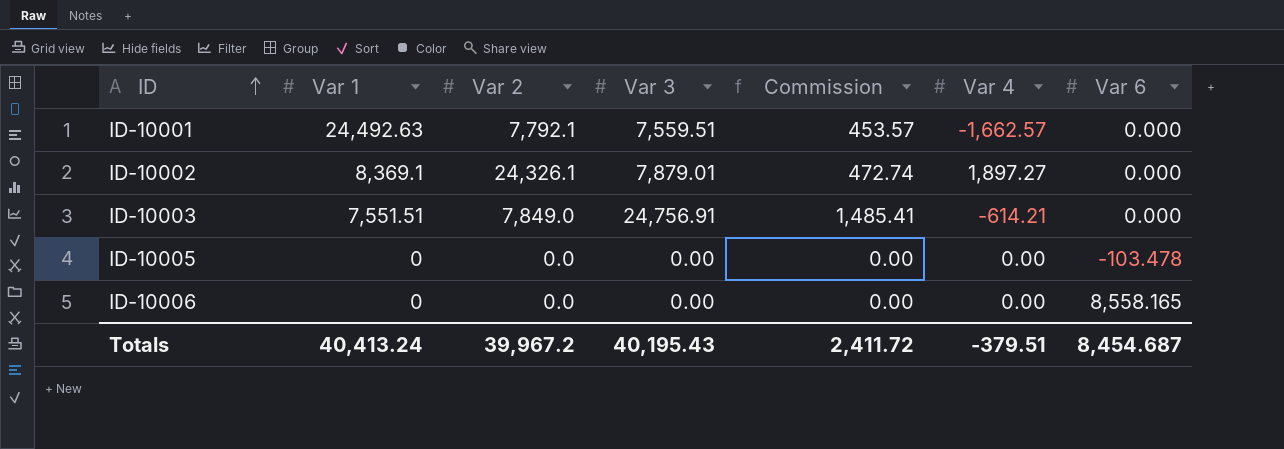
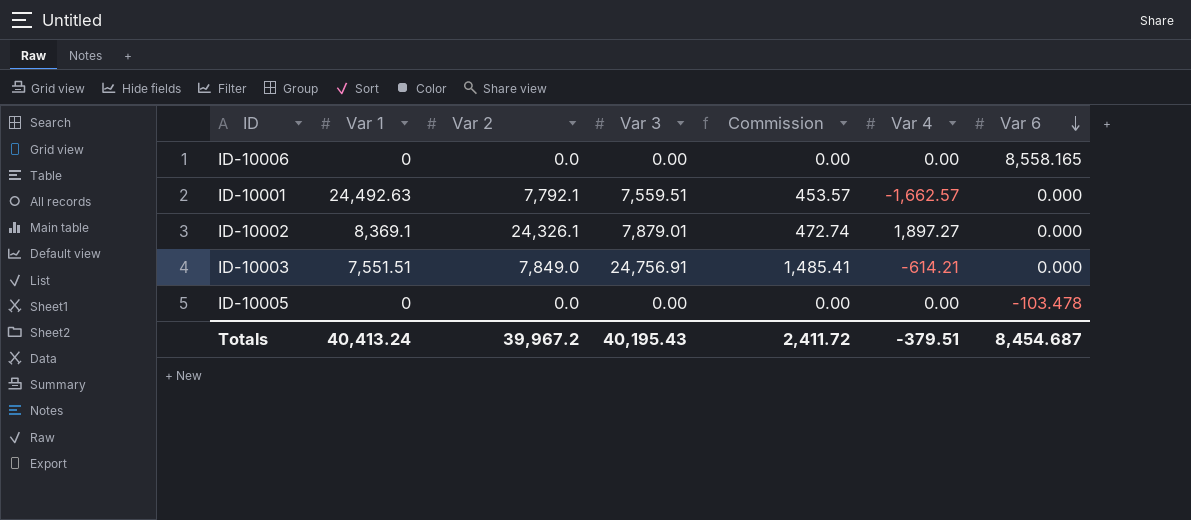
row order: ID ascending -> Var 6 descending

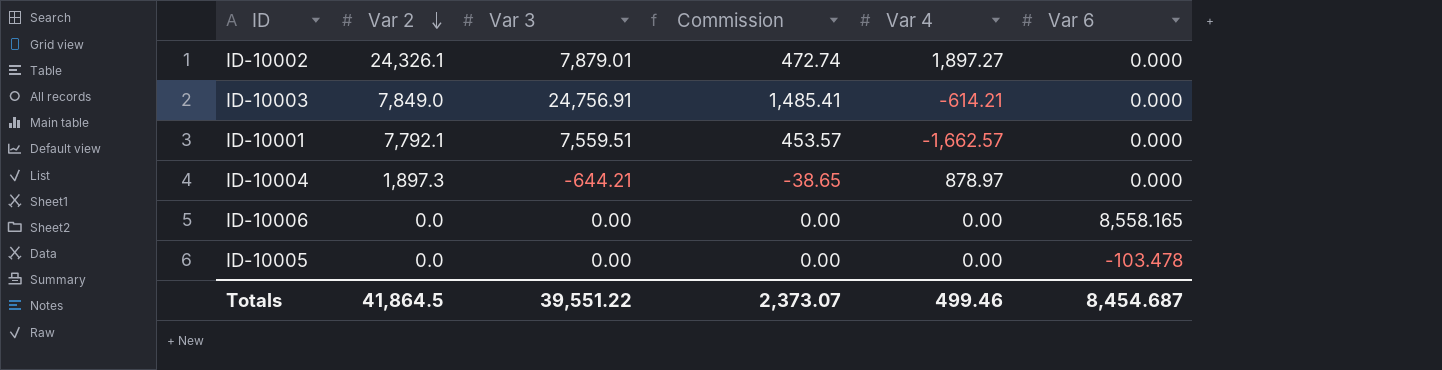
row order: Var 6 descending -> Var 2 descending
column Var 1 | position: 2 -> none
row ID-10004: none -> 1,897.3 | -644.21 | -38.65 | 878.97 | 0.000
Totals | Var 2: 39,967.2 -> 41,864.5
Totals | Var 3: 40,195.43 -> 39,551.22
Totals | Commission: 2,411.72 -> 2,373.07
Totals | Var 4: -379.51 -> 499.46

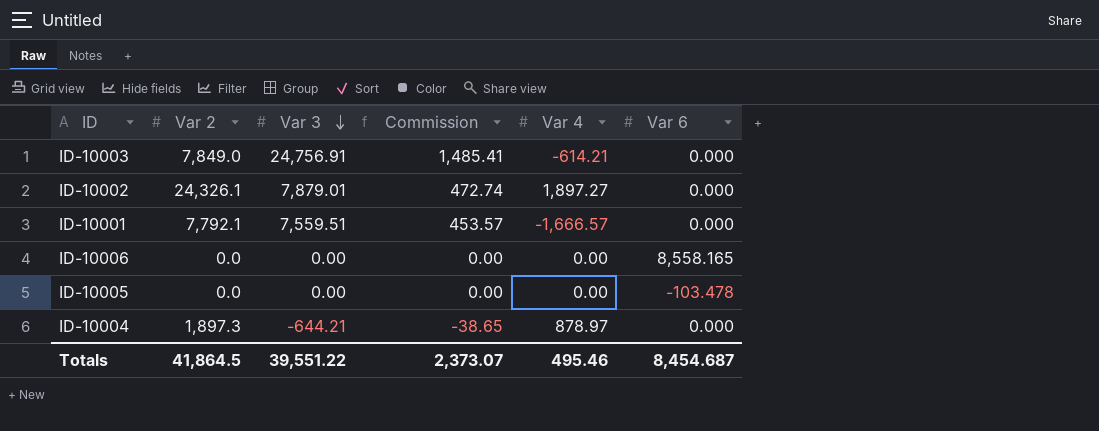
row order: Var 2 descending -> Var 3 descending
ID-10001 | Var 4: -1,662.57 -> -1,666.57
Totals | Var 4: 499.46 -> 495.46

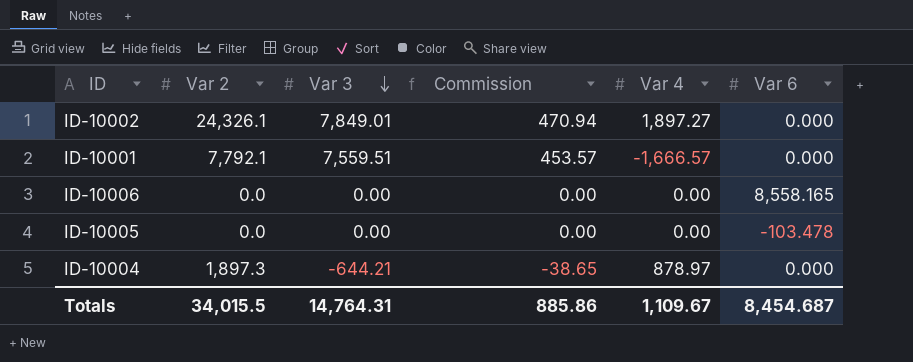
row ID-10003: 7,849.0 | 24,756.91 | 1,485.41 | -614.21 | 0.000 -> none
ID-10002 | Var 3: 7,879.01 -> 7,849.01
ID-10002 | Commission: 472.74 -> 470.94
Totals | Var 2: 41,864.5 -> 34,015.5
Totals | Var 3: 39,551.22 -> 14,764.31
Totals | Commission: 2,373.07 -> 885.86
Totals | Var 4: 495.46 -> 1,109.67

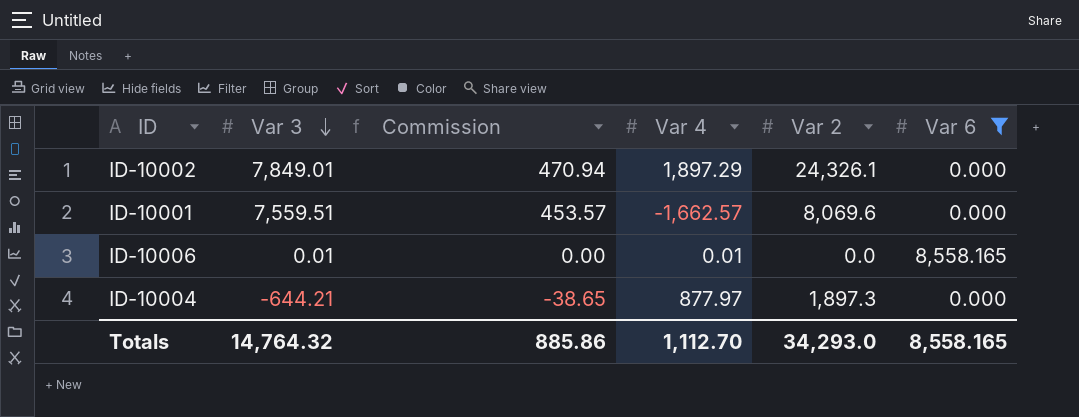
filter: none -> Var 6 != -103.478
column Var 2 | position: 2 -> 5
ID-10002 | Var 4: 1,897.27 -> 1,897.29
ID-10001 | Var 4: -1,666.57 -> -1,662.57
ID-10001 | Var 2: 7,792.1 -> 8,069.6
ID-10006 | Var 3: 0.00 -> 0.01
ID-10006 | Var 4: 0.00 -> 0.01
ID-10004 | Var 4: 878.97 -> 877.97
Totals | Var 3: 14,764.31 -> 14,764.32
Totals | Var 4: 1,109.67 -> 1,112.70
Totals | Var 2: 34,015.5 -> 34,293.0
Totals | Var 6: 8,454.687 -> 8,558.165

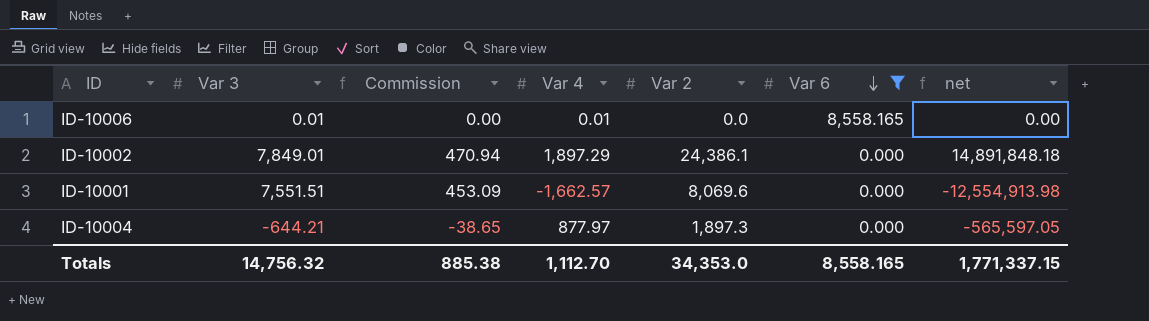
row order: Var 3 descending -> Var 6 descending
column net | formula: none -> [Var 3] * [Var 4]
ID-10002 | Var 2: 24,326.1 -> 24,386.1
ID-10001 | Var 3: 7,559.51 -> 7,551.51
ID-10001 | Commission: 453.57 -> 453.09
Totals | Var 3: 14,764.32 -> 14,756.32
Totals | Commission: 885.86 -> 885.38
Totals | Var 2: 34,293.0 -> 34,353.0

